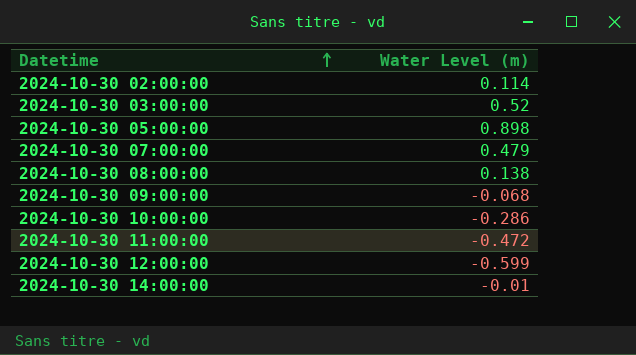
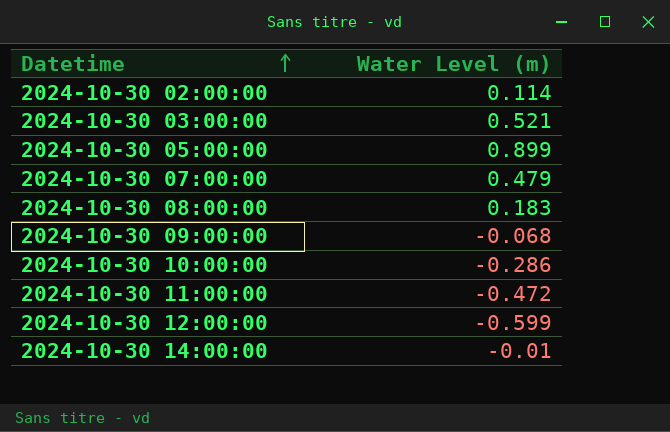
2024-10-30 03:00:00 | Water Level (m): 0.52 -> 0.521
2024-10-30 05:00:00 | Water Level (m): 0.898 -> 0.899
2024-10-30 08:00:00 | Water Level (m): 0.138 -> 0.183

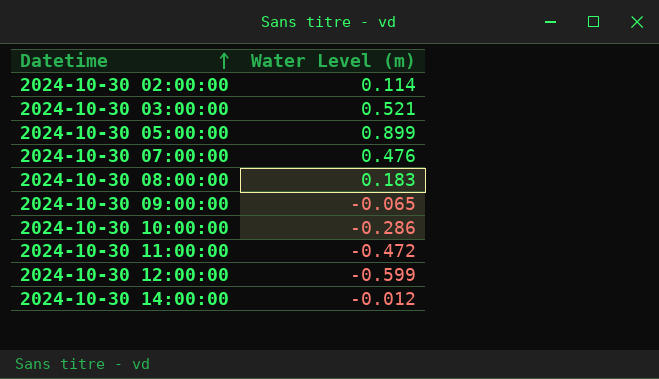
2024-10-30 07:00:00 | Water Level (m): 0.479 -> 0.476
2024-10-30 09:00:00 | Water Level (m): -0.068 -> -0.065
2024-10-30 14:00:00 | Water Level (m): -0.01 -> -0.012

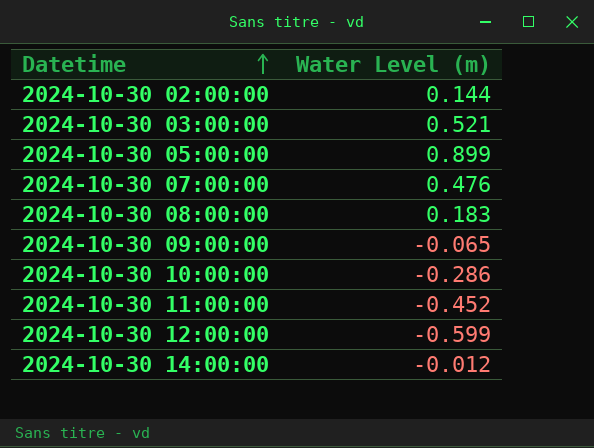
2024-10-30 02:00:00 | Water Level (m): 0.114 -> 0.144
2024-10-30 11:00:00 | Water Level (m): -0.472 -> -0.452

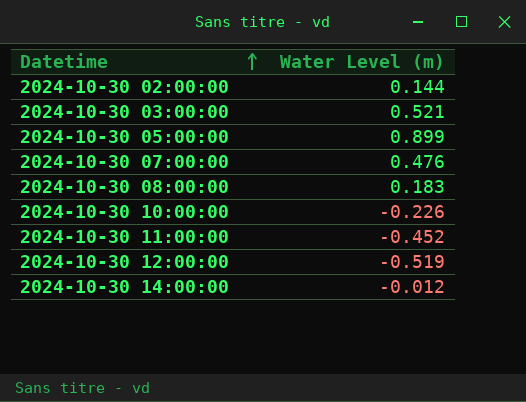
row 2024-10-30 09:00:00: -0.065 -> none
2024-10-30 10:00:00 | Water Level (m): -0.286 -> -0.226
2024-10-30 12:00:00 | Water Level (m): -0.599 -> -0.519

